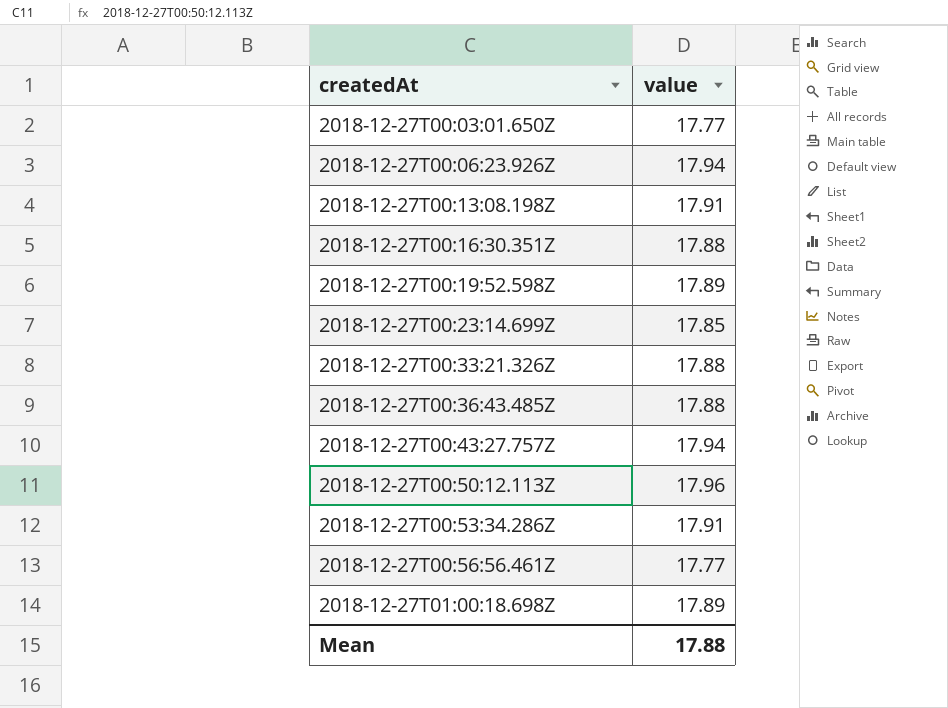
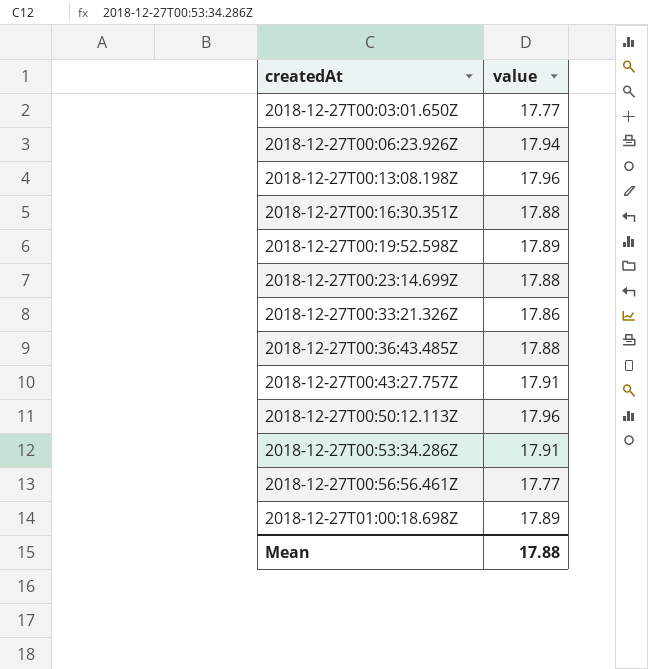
2018-12-27T00:13:08.198Z | value: 17.91 -> 17.96
2018-12-27T00:23:14.699Z | value: 17.85 -> 17.88
2018-12-27T00:33:21.326Z | value: 17.88 -> 17.86
2018-12-27T00:43:27.757Z | value: 17.94 -> 17.91

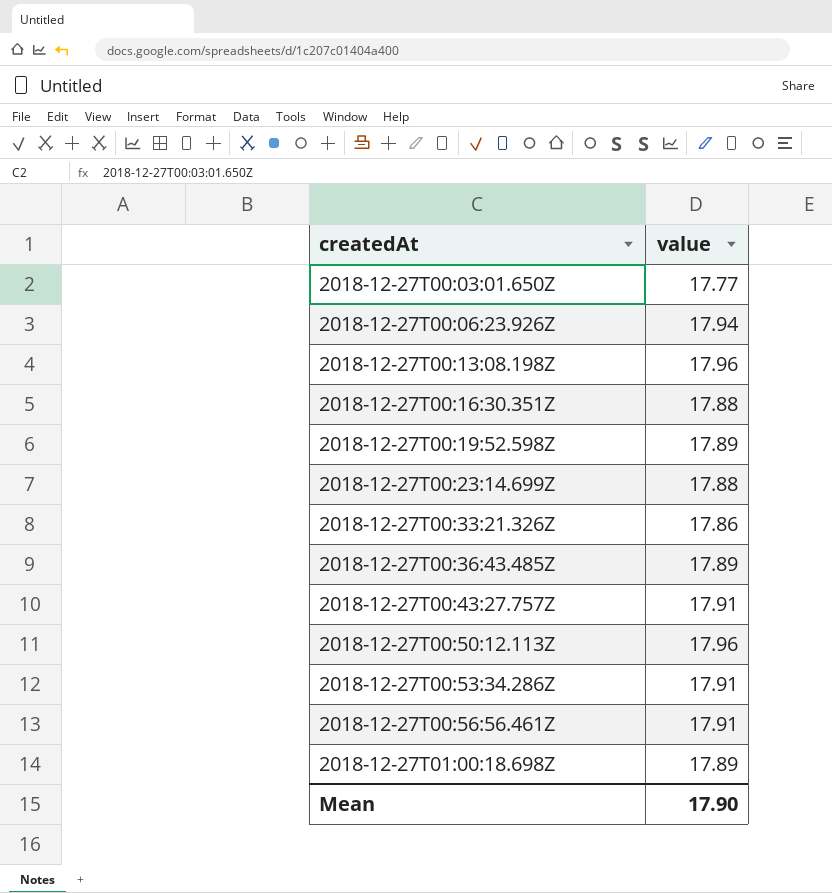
2018-12-27T00:36:43.485Z | value: 17.88 -> 17.89
2018-12-27T00:56:56.461Z | value: 17.77 -> 17.91
Mean | value: 17.88 -> 17.90

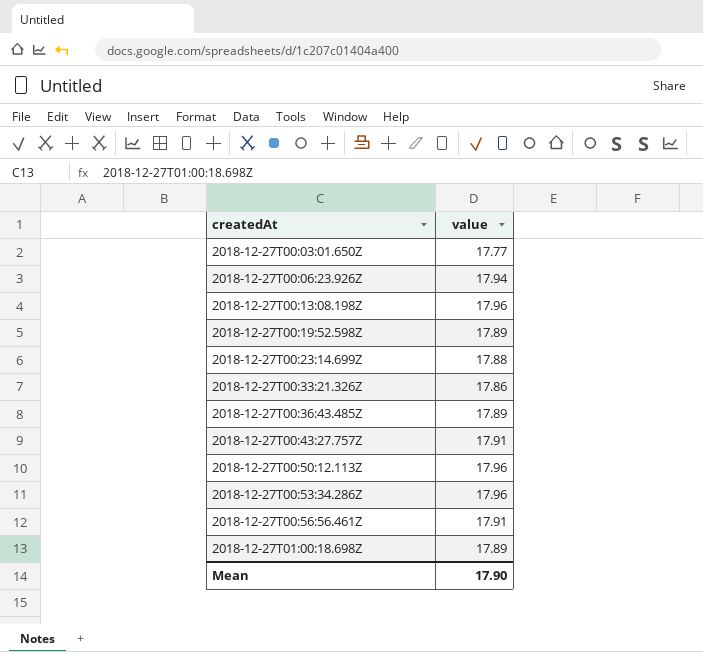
row 2018-12-27T00:16:30.351Z: 17.88 -> none
2018-12-27T00:53:34.286Z | value: 17.91 -> 17.96

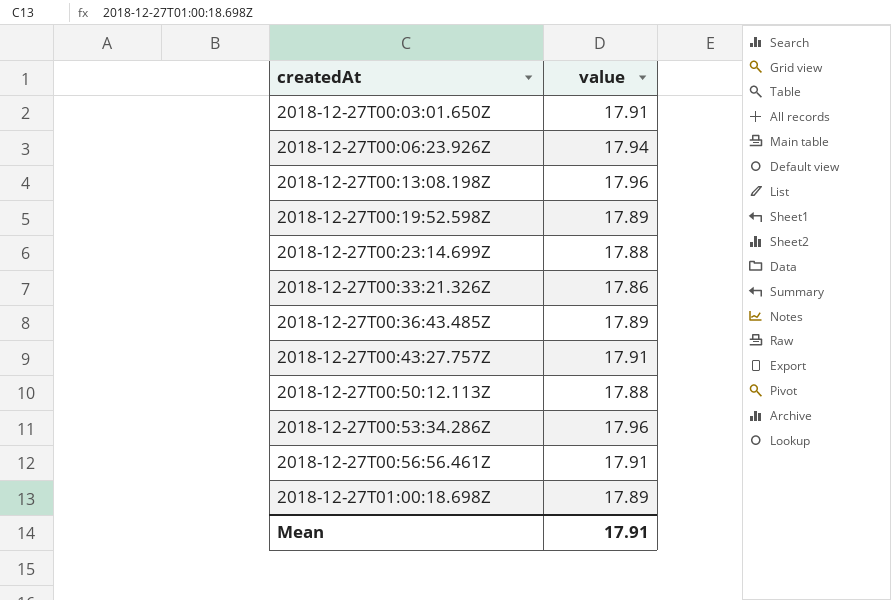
2018-12-27T00:03:01.650Z | value: 17.77 -> 17.91
2018-12-27T00:50:12.113Z | value: 17.96 -> 17.88
Mean | value: 17.90 -> 17.91

